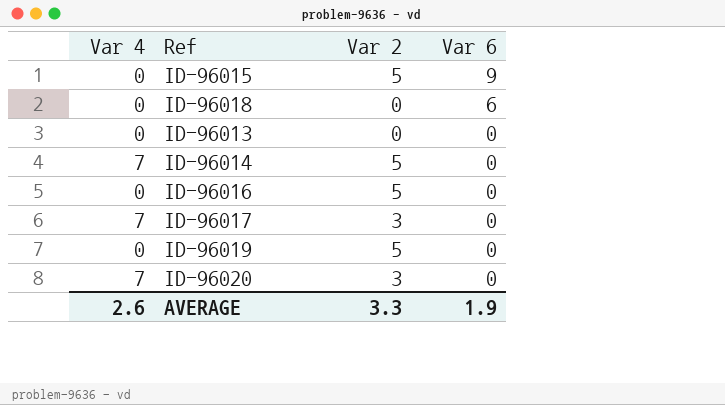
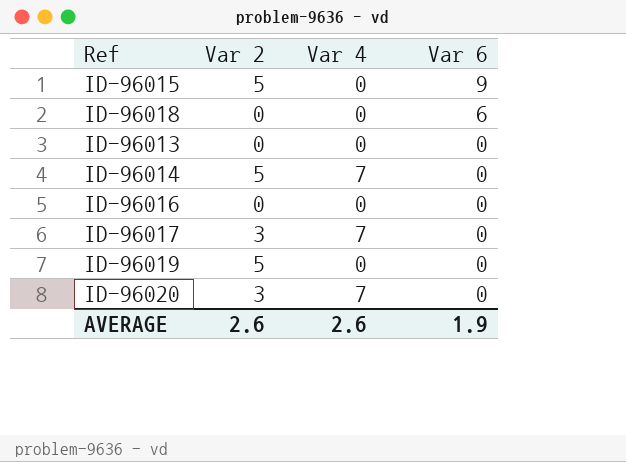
column Var 4 | position: 1 -> 3
ID-96016 | Var 2: 5 -> 0
AVERAGE | Var 2: 3.3 -> 2.6

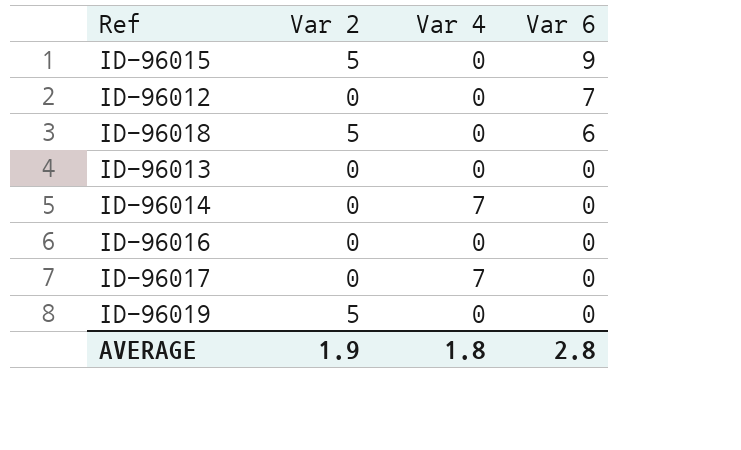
row ID-96020: 3 | 7 | 0 -> none
row ID-96012: none -> 0 | 0 | 7
ID-96018 | Var 2: 0 -> 5
ID-96014 | Var 2: 5 -> 0
ID-96017 | Var 2: 3 -> 0
AVERAGE | Var 2: 2.6 -> 1.9
AVERAGE | Var 4: 2.6 -> 1.8
AVERAGE | Var 6: 1.9 -> 2.8

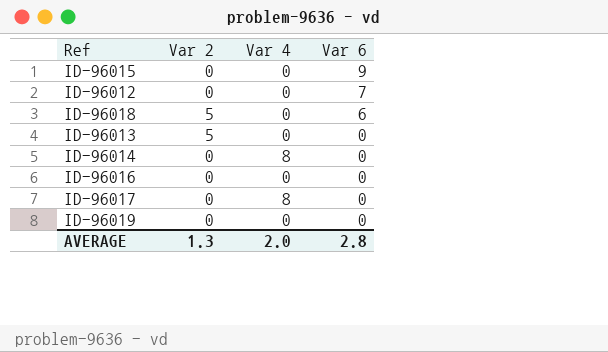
ID-96015 | Var 2: 5 -> 0
ID-96013 | Var 2: 0 -> 5
ID-96014 | Var 4: 7 -> 8
ID-96017 | Var 4: 7 -> 8
ID-96019 | Var 2: 5 -> 0
AVERAGE | Var 2: 1.9 -> 1.3
AVERAGE | Var 4: 1.8 -> 2.0

